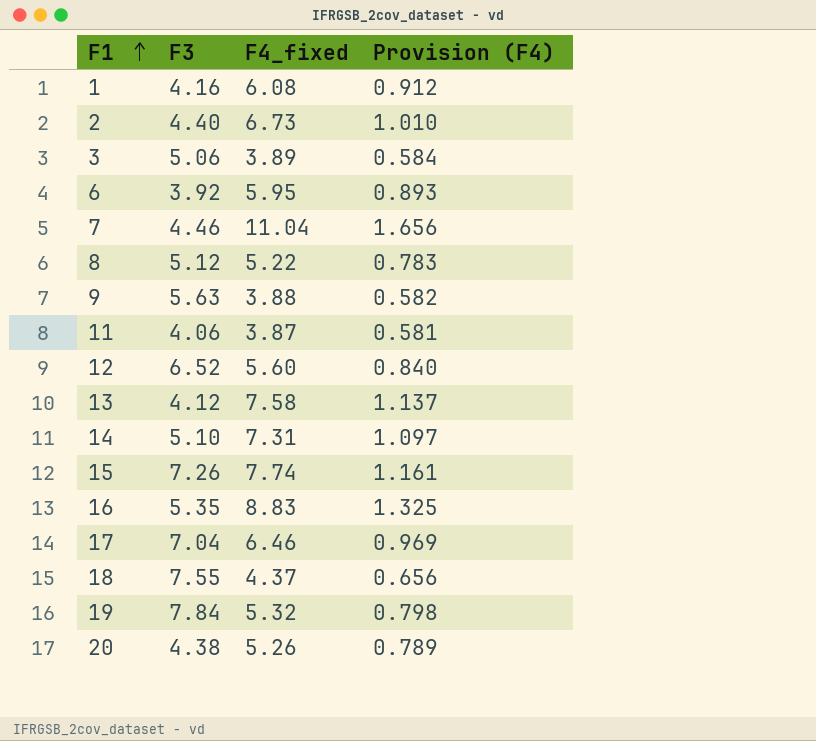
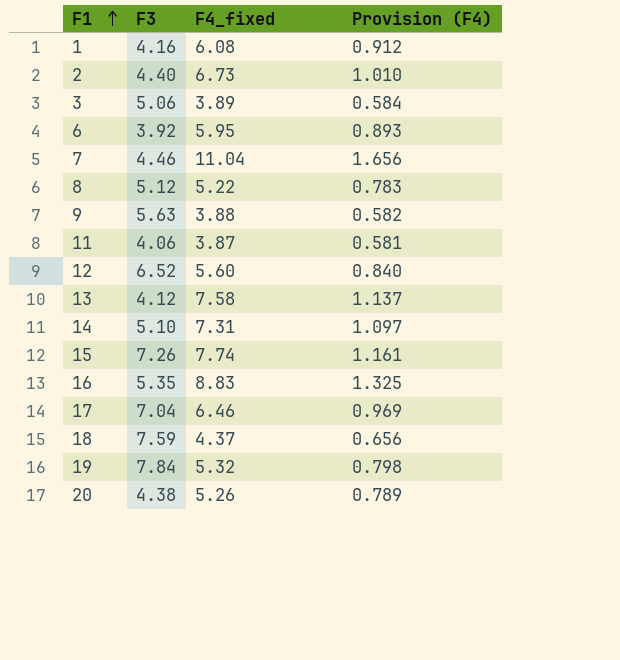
18 | F3: 7.55 -> 7.59

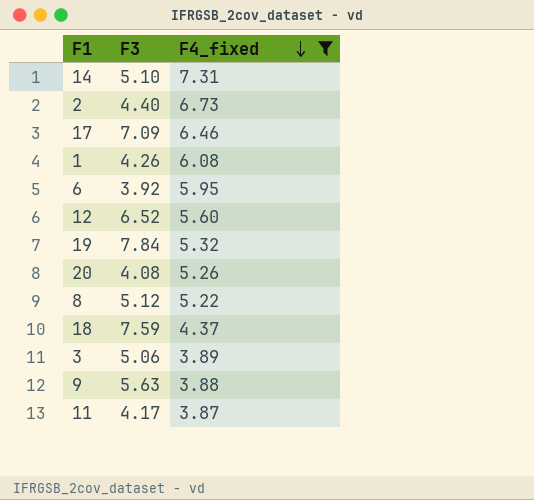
filter: none -> F4_fixed <= 7.31
row order: F1 ascending -> F4_fixed descending
column Provision (F4) | formula: [F4_fixed] * 0.15 -> none
17 | F3: 7.04 -> 7.09
1 | F3: 4.16 -> 4.26
20 | F3: 4.38 -> 4.08
11 | F3: 4.06 -> 4.17

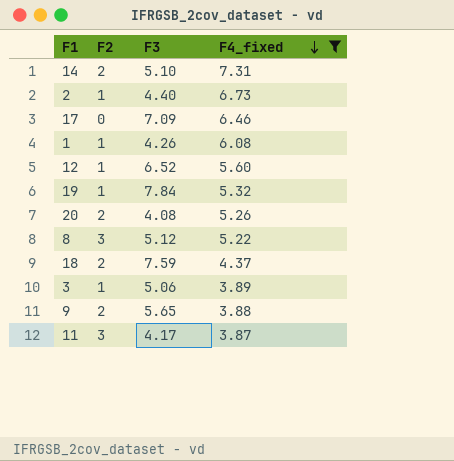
column F2 | position: none -> 2
row 6: 3.92 | 5.95 -> none
9 | F3: 5.63 -> 5.65

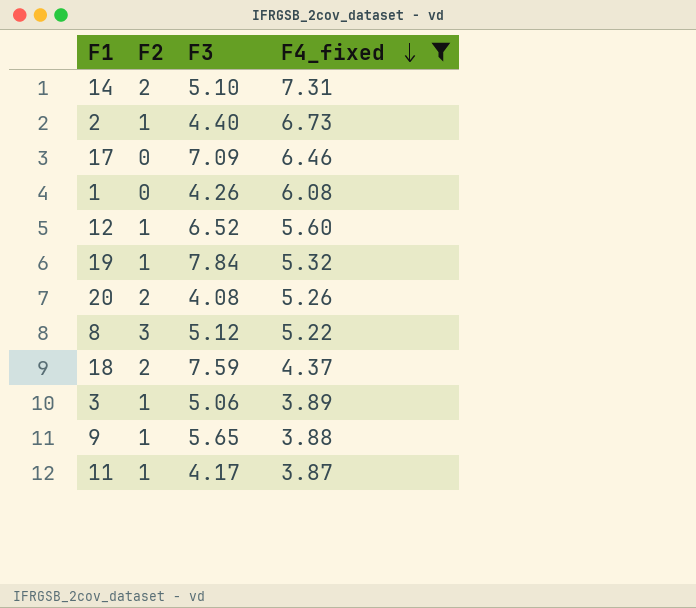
1 | F2: 1 -> 0
9 | F2: 2 -> 1
11 | F2: 3 -> 1

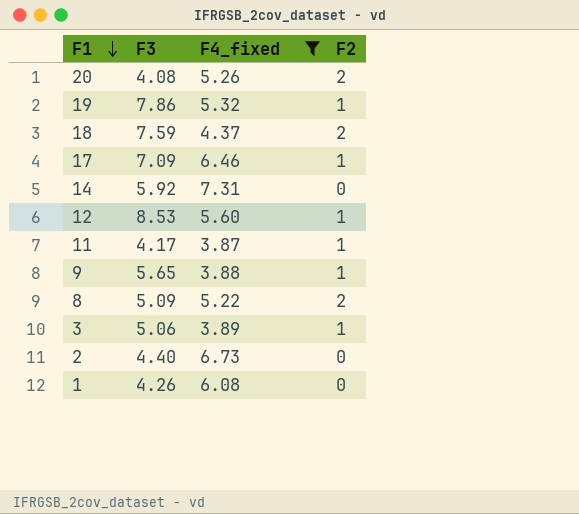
row order: F4_fixed descending -> F1 descending
column F2 | position: 2 -> 4
19 | F3: 7.84 -> 7.86
17 | F2: 0 -> 1
14 | F3: 5.10 -> 5.92
14 | F2: 2 -> 0
12 | F3: 6.52 -> 8.53
8 | F3: 5.12 -> 5.09
8 | F2: 3 -> 2
2 | F2: 1 -> 0

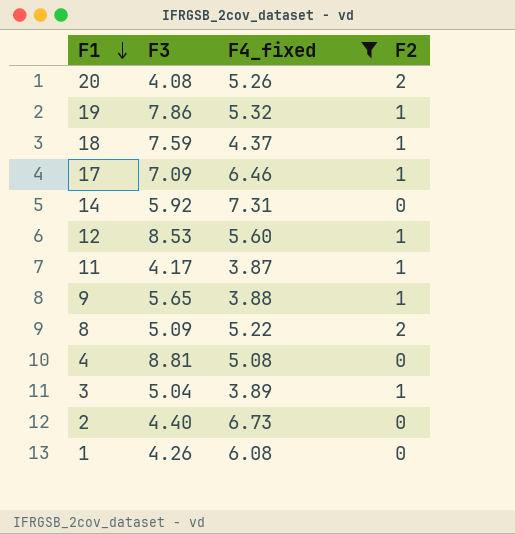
18 | F2: 2 -> 1
row 4: none -> 8.81 | 5.08 | 0
3 | F3: 5.06 -> 5.04

